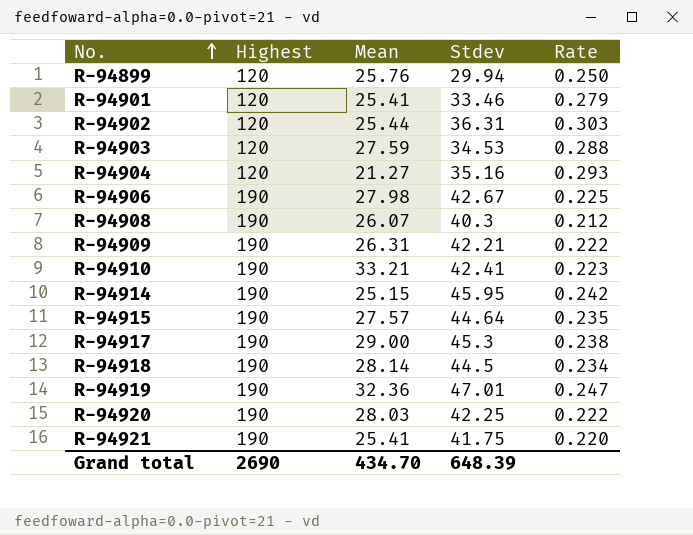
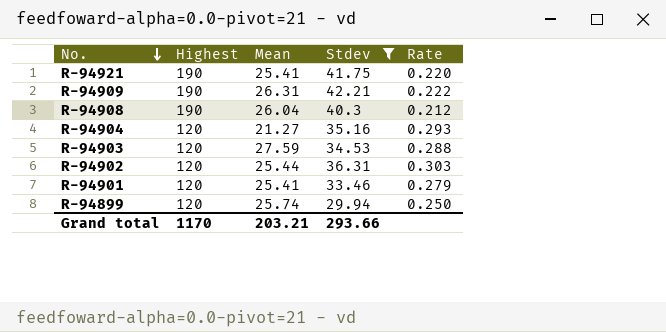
filter: none -> Stdev <= 42.21
row order: No. ascending -> No. descending
R-94908 | Mean: 26.07 -> 26.04
R-94899 | Mean: 25.76 -> 25.74
Grand total | Highest: 2690 -> 1170
Grand total | Mean: 434.70 -> 203.21
Grand total | Stdev: 648.39 -> 293.66

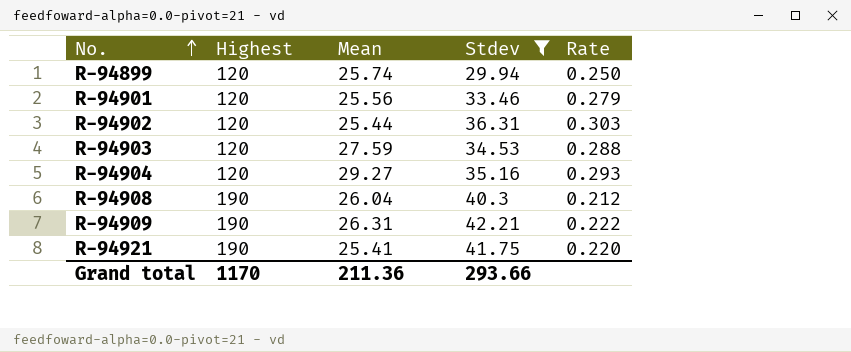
row order: No. descending -> No. ascending
R-94901 | Mean: 25.41 -> 25.56
R-94904 | Mean: 21.27 -> 29.27
Grand total | Mean: 203.21 -> 211.36

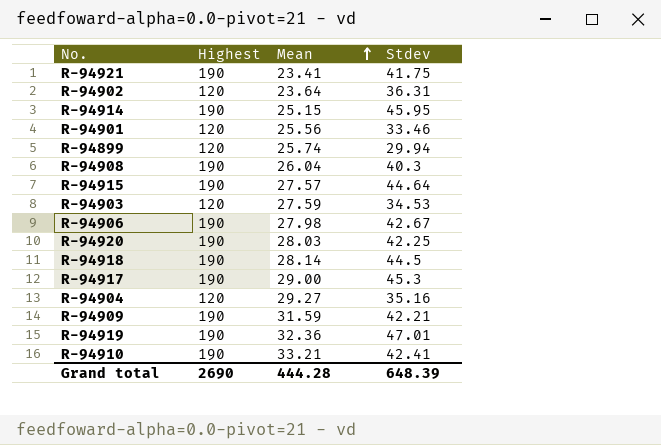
filter: Stdev <= 42.21 -> none
row order: No. ascending -> Mean ascending
column Rate | formula: [Stdev] / [Highest] -> none
R-94921 | Mean: 25.41 -> 23.41
R-94902 | Mean: 25.44 -> 23.64
R-94909 | Mean: 26.31 -> 31.59
Grand total | Highest: 1170 -> 2690
Grand total | Mean: 211.36 -> 444.28
Grand total | Stdev: 293.66 -> 648.39

